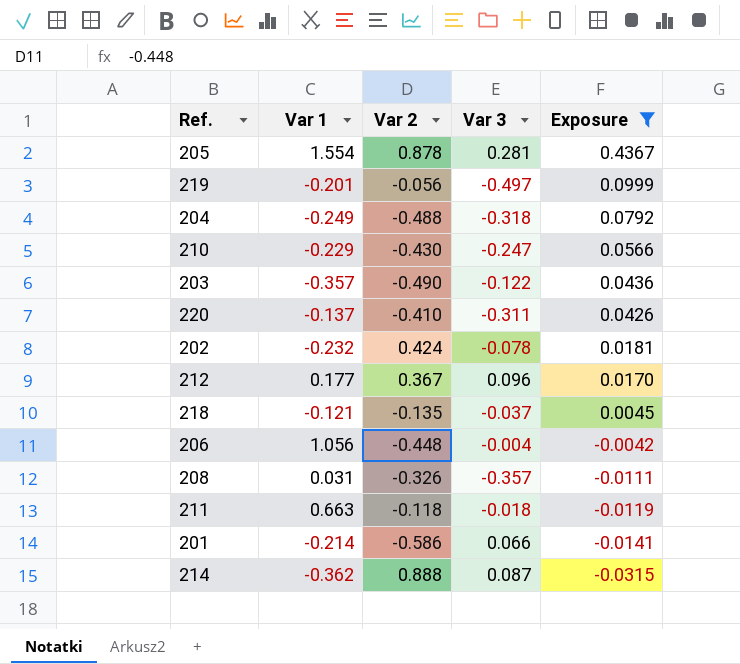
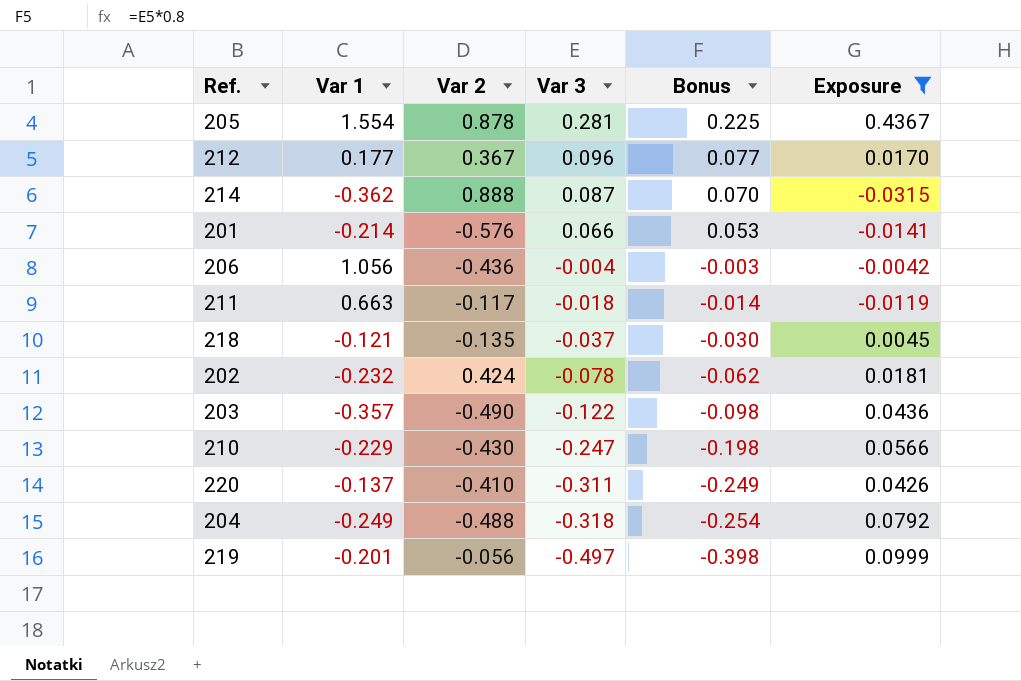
row order: Exposure descending -> Var 3 descending
column Bonus | formula: none -> [Var 3] * 0.8
row 208: 0.031 | -0.326 | -0.357 | -0.0111 -> none
201 | Var 2: -0.586 -> -0.576
206 | Var 2: -0.448 -> -0.436
211 | Var 2: -0.118 -> -0.117

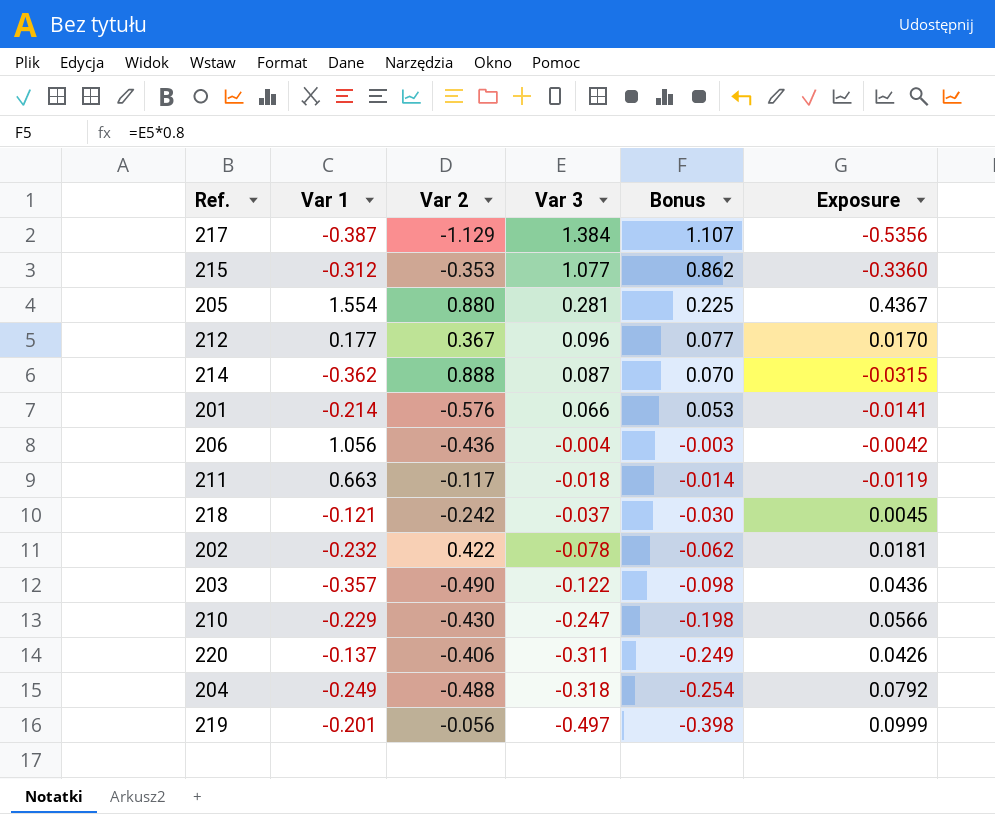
filter: Exposure >= -0.0315 -> none
205 | Var 2: 0.878 -> 0.880
218 | Var 2: -0.135 -> -0.242
202 | Var 2: 0.424 -> 0.422
220 | Var 2: -0.410 -> -0.406

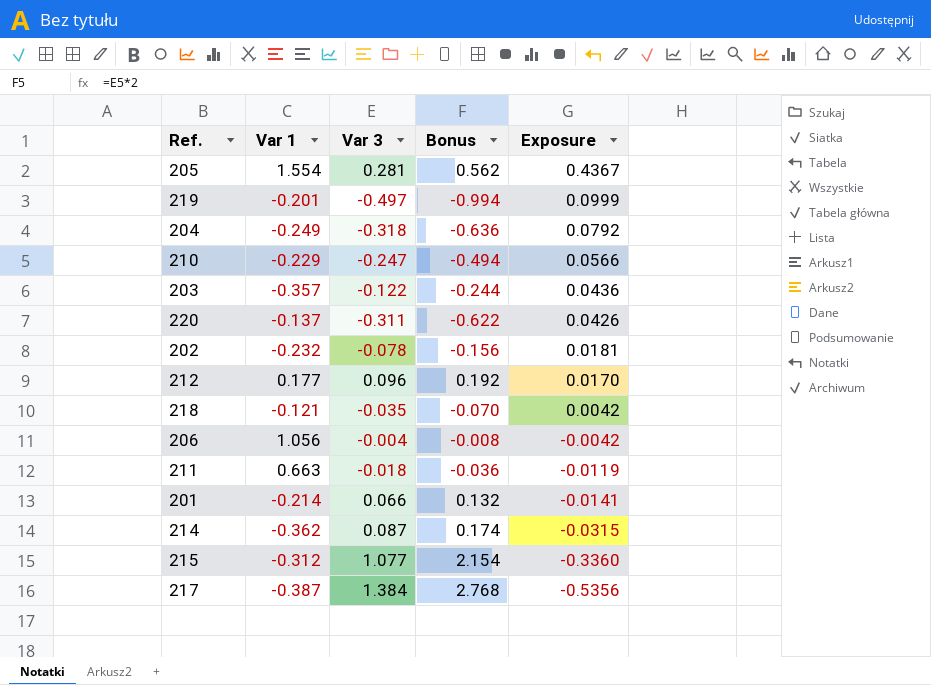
row order: Var 3 descending -> Exposure descending
column Var 2 | position: 3 -> none
column Bonus | formula: [Var 3] * 0.8 -> [Var 3] * 2
218 | Var 3: -0.037 -> -0.035
218 | Exposure: 0.0045 -> 0.0042

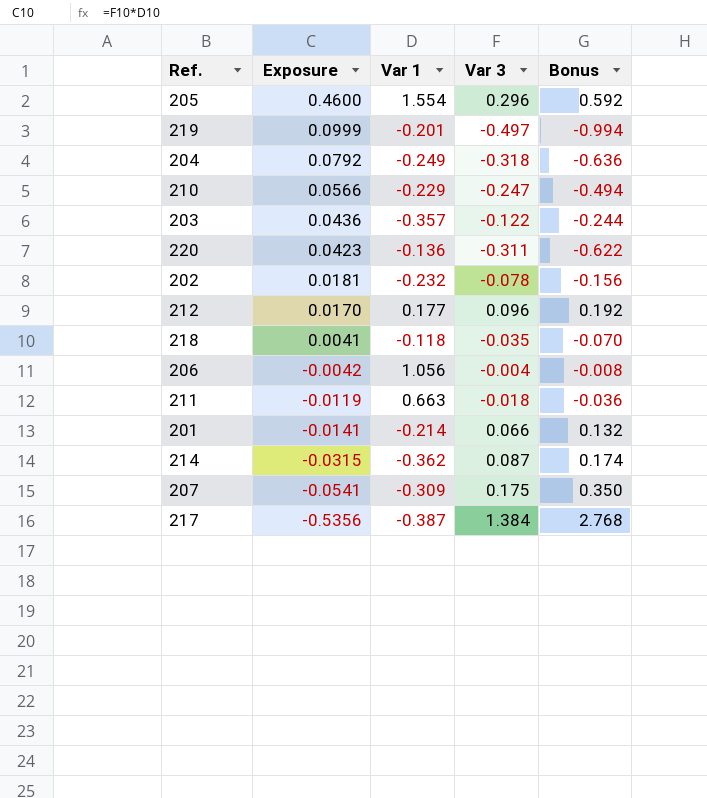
column Exposure | position: 5 -> 2
row 215: -0.312 | 1.077 | 2.154 | -0.3360 -> none
205 | Exposure: 0.4367 -> 0.4600
205 | Var 3: 0.281 -> 0.296
205 | Bonus: 0.562 -> 0.592
220 | Exposure: 0.0426 -> 0.0423
220 | Var 1: -0.137 -> -0.136
218 | Exposure: 0.0042 -> 0.0041
218 | Var 1: -0.121 -> -0.118
row 207: none -> -0.0541 | -0.309 | 0.175 | 0.350

